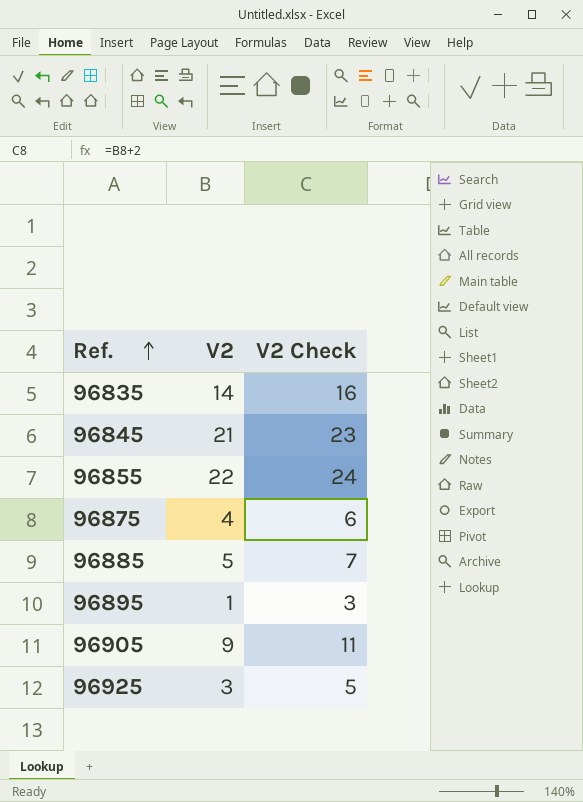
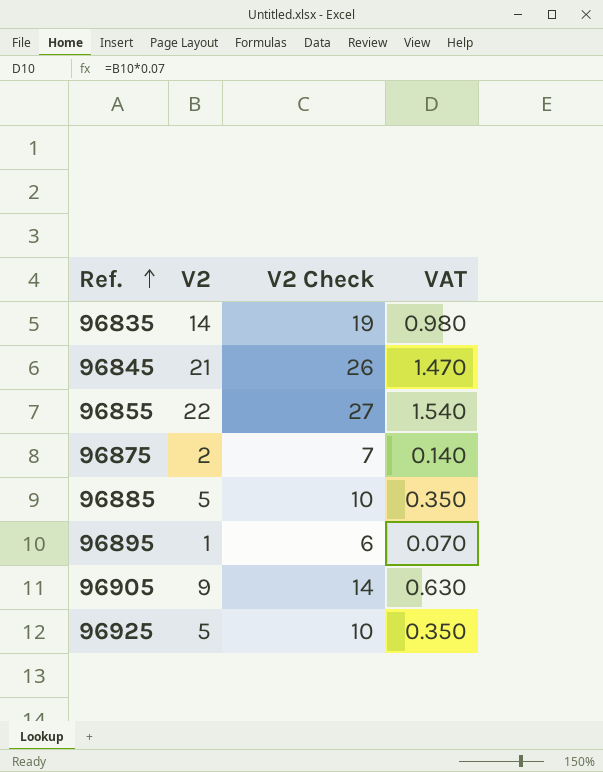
column V2 Check | formula: [V2] + 2 -> [V2] + 5
column VAT | formula: none -> [V2] * 0.07
96875 | V2: 4 -> 2
96925 | V2: 3 -> 5

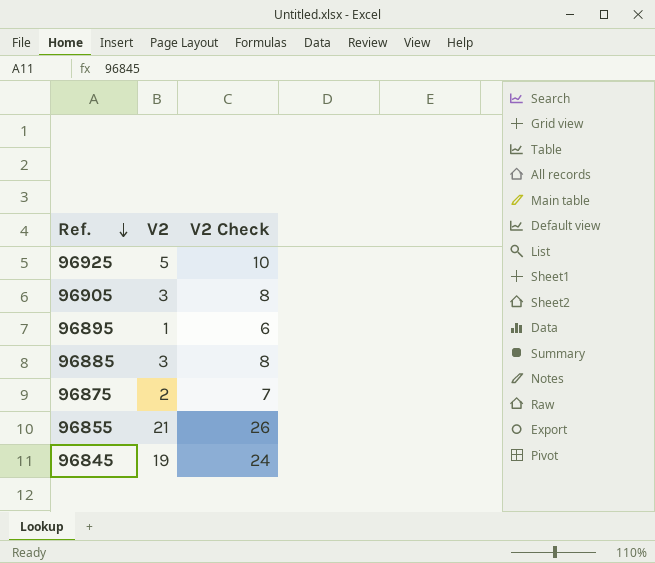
row order: Ref. ascending -> Ref. descending
column VAT | formula: [V2] * 0.07 -> none
row 96835: 14 | 19 | 0.980 -> none
96905 | V2: 9 -> 3
96905 | V2 Check: 14 -> 8
96885 | V2: 5 -> 3
96885 | V2 Check: 10 -> 8
96855 | V2: 22 -> 21
96855 | V2 Check: 27 -> 26
96845 | V2: 21 -> 19
96845 | V2 Check: 26 -> 24

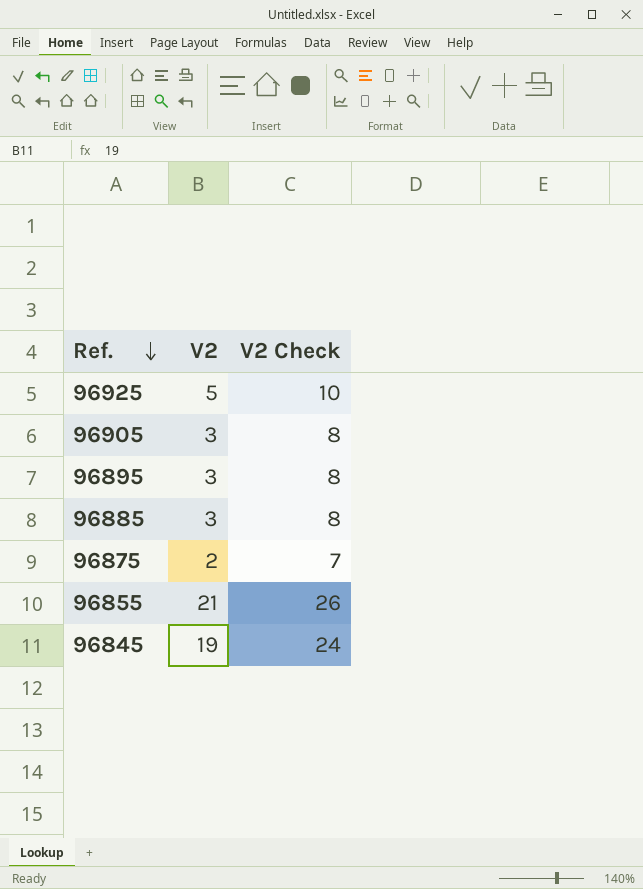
96895 | V2: 1 -> 3
96895 | V2 Check: 6 -> 8

